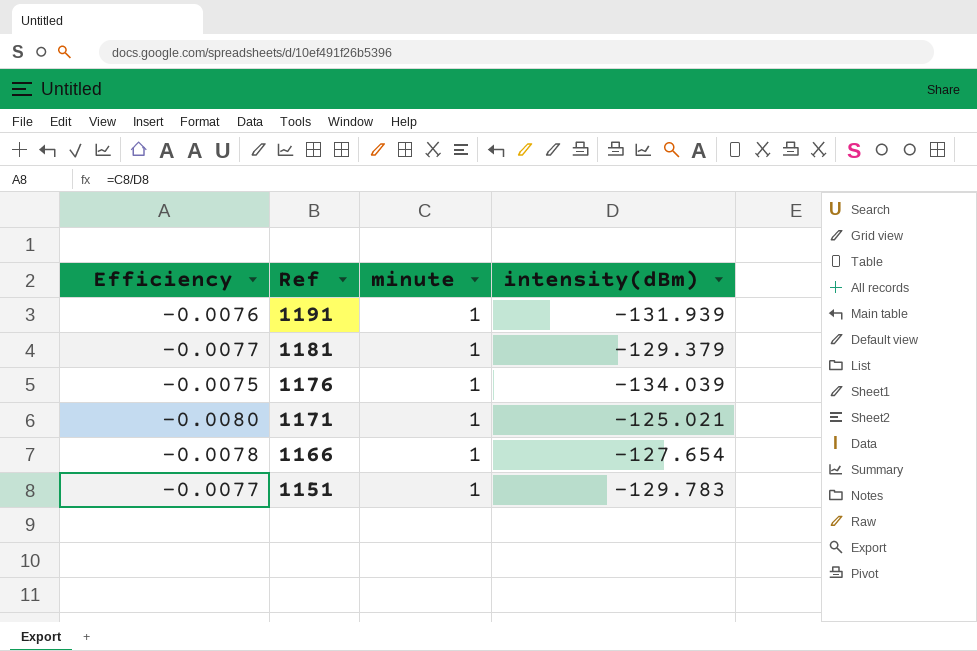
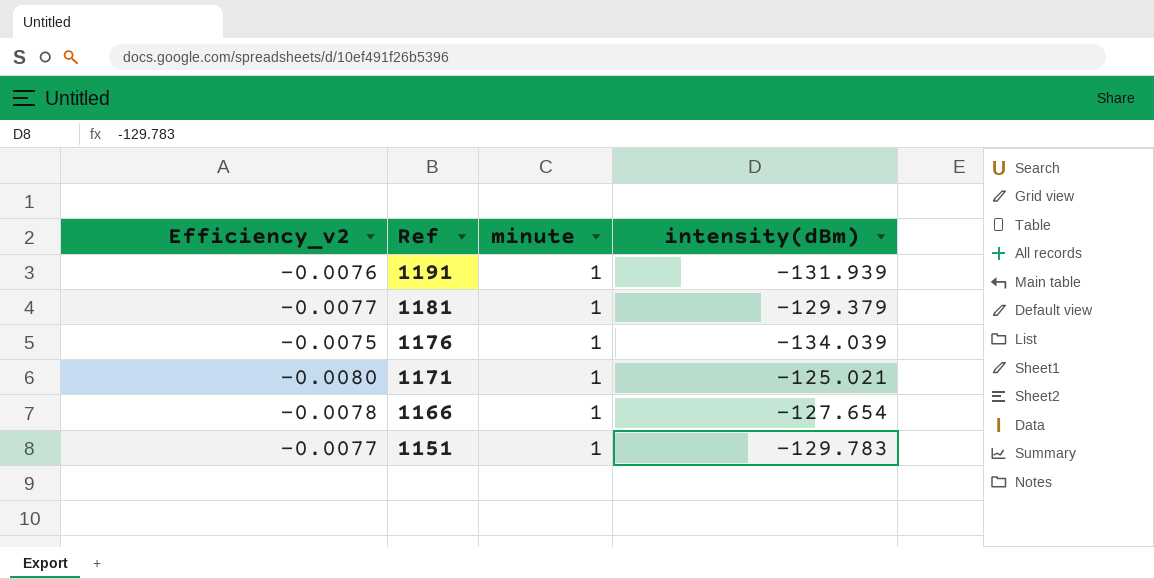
column name: Efficiency -> Efficiency_v2

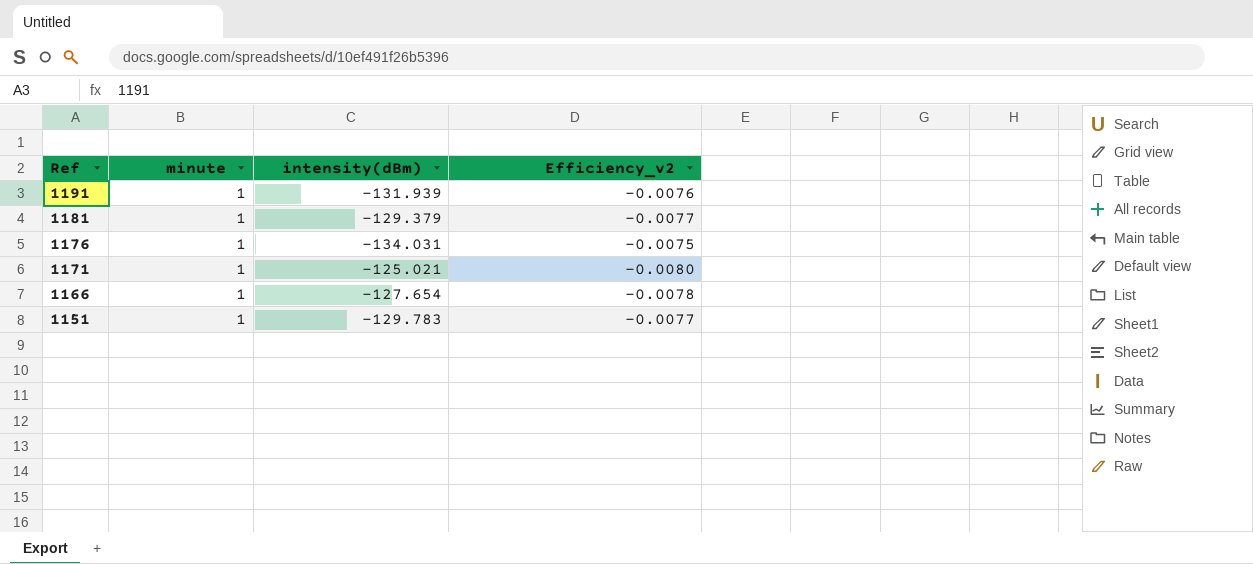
column Efficiency_v2 | position: 1 -> 4
1176 | intensity(dBm): -134.039 -> -134.031

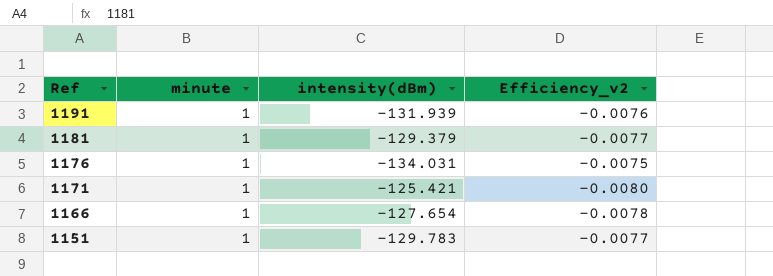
1171 | intensity(dBm): -125.021 -> -125.421

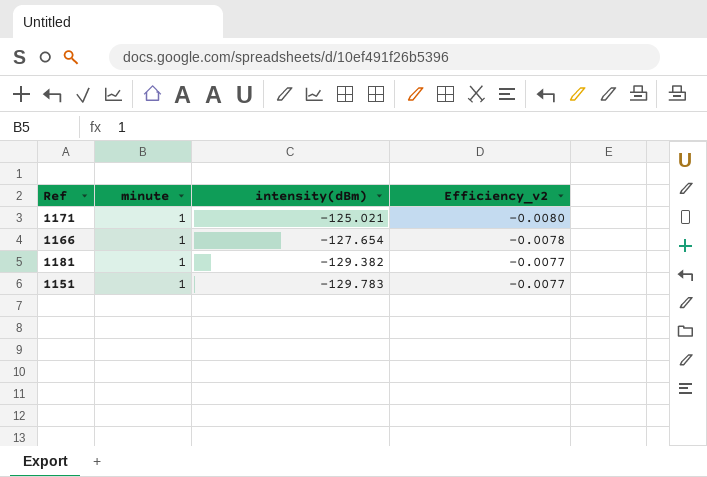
row order: Ref descending -> intensity(dBm) descending
row 1191: 1 | -131.939 | -0.0076 -> none
row 1176: 1 | -134.031 | -0.0075 -> none
1171 | intensity(dBm): -125.421 -> -125.021
1181 | intensity(dBm): -129.379 -> -129.382

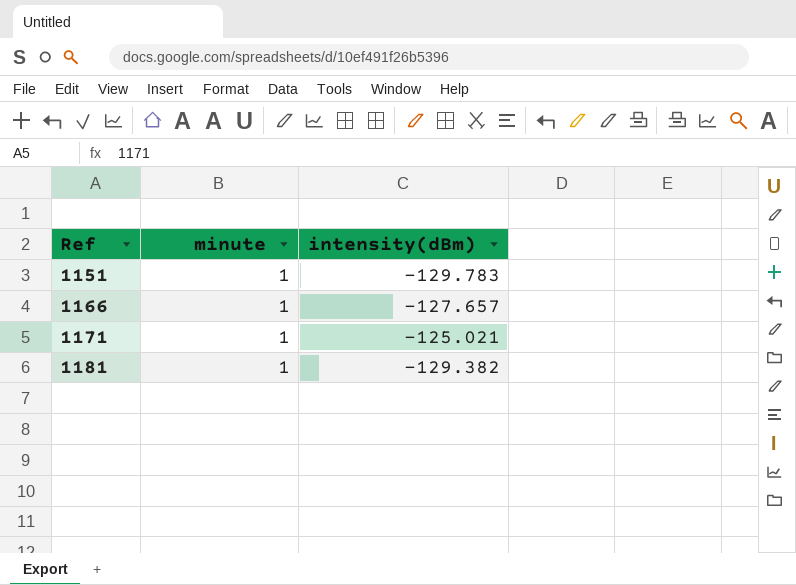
row order: intensity(dBm) descending -> Ref ascending
column Efficiency_v2 | formula: [minute] / [intensity(dBm)] -> none
1166 | intensity(dBm): -127.654 -> -127.657

